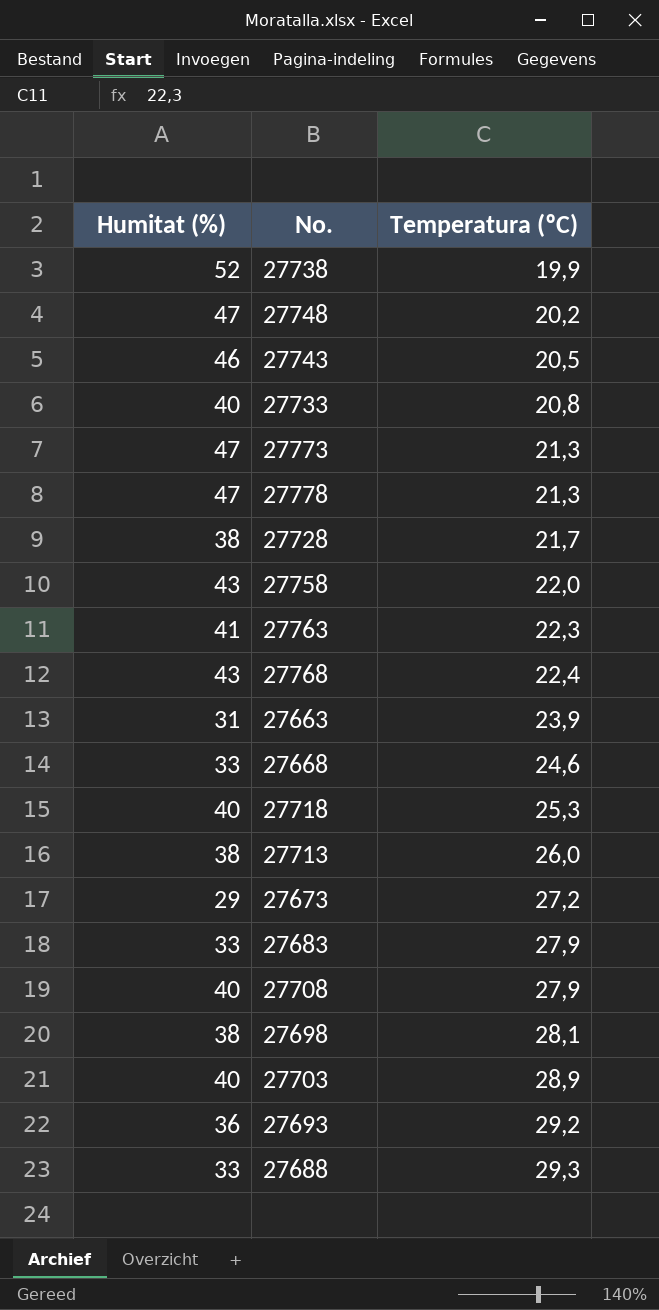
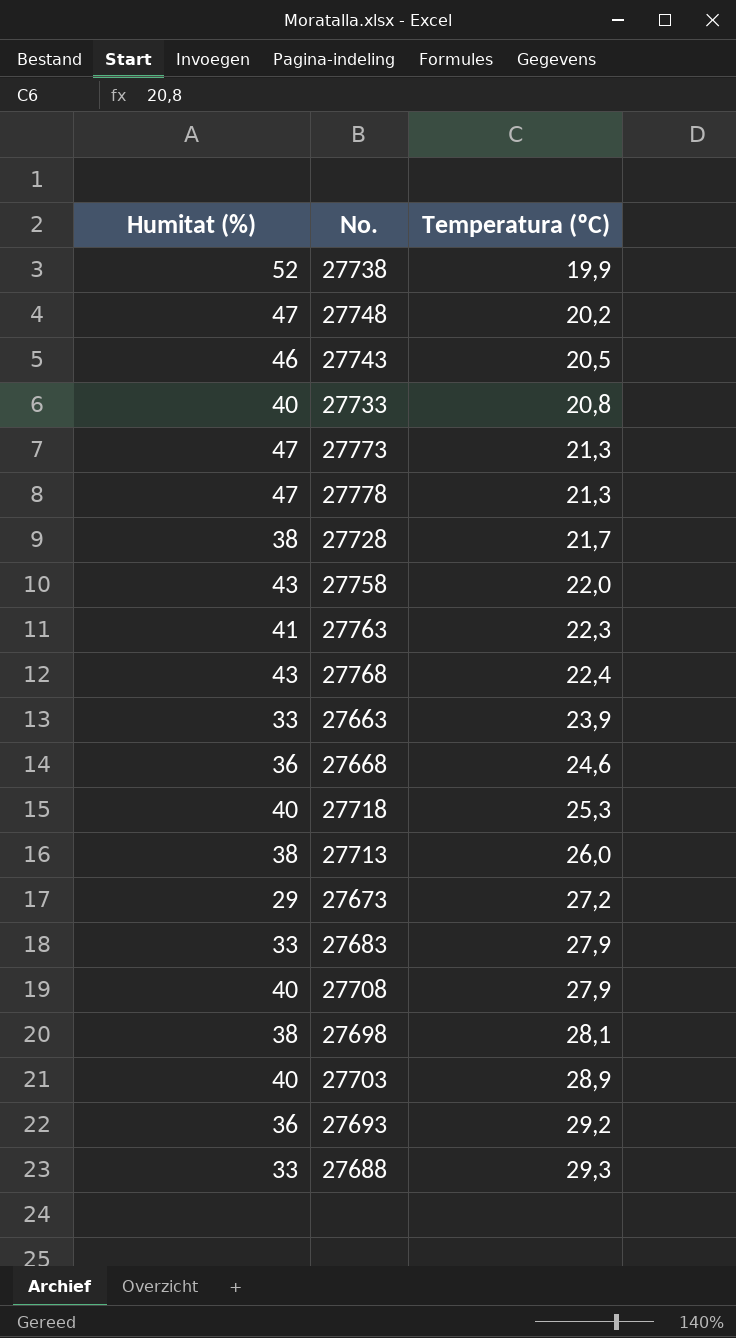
27663 | Humitat (%): 31 -> 33
27668 | Humitat (%): 33 -> 36

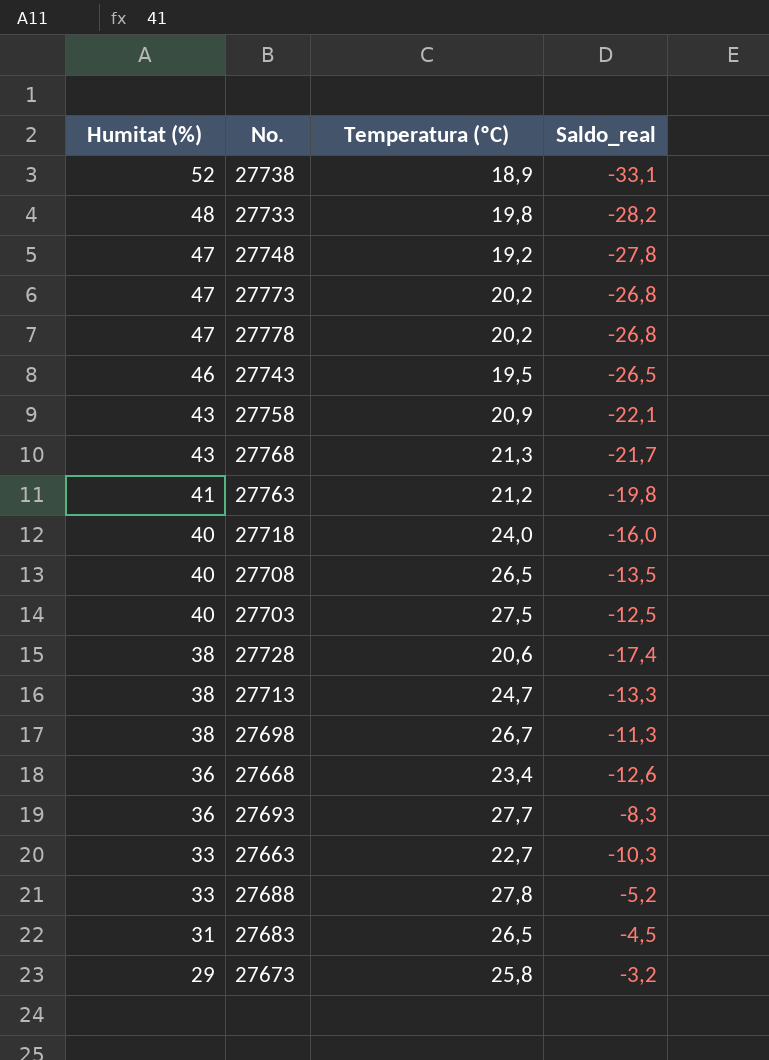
row order: Temperatura (ºC) ascending -> Humitat (%) descending
column Saldo_real | formula: none -> [Temperatura (ºC)] - [Humitat (%)]
27738 | Temperatura (ºC): 19,9 -> 18,9
27733 | Humitat (%): 40 -> 48
27733 | Temperatura (ºC): 20,8 -> 19,8
27748 | Temperatura (ºC): 20,2 -> 19,2
27773 | Temperatura (ºC): 21,3 -> 20,2
27778 | Temperatura (ºC): 21,3 -> 20,2
27743 | Temperatura (ºC): 20,5 -> 19,5
27758 | Temperatura (ºC): 22,0 -> 20,9
27768 | Temperatura (ºC): 22,4 -> 21,3
27763 | Temperatura (ºC): 22,3 -> 21,2
27718 | Temperatura (ºC): 25,3 -> 24,0
27708 | Temperatura (ºC): 27,9 -> 26,5
27703 | Temperatura (ºC): 28,9 -> 27,5
27728 | Temperatura (ºC): 21,7 -> 20,6
27713 | Temperatura (ºC): 26,0 -> 24,7
27698 | Temperatura (ºC): 28,1 -> 26,7
27668 | Temperatura (ºC): 24,6 -> 23,4
27693 | Temperatura (ºC): 29,2 -> 27,7
27663 | Temperatura (ºC): 23,9 -> 22,7
27688 | Temperatura (ºC): 29,3 -> 27,8
27683 | Humitat (%): 33 -> 31
27683 | Temperatura (ºC): 27,9 -> 26,5
27673 | Temperatura (ºC): 27,2 -> 25,8

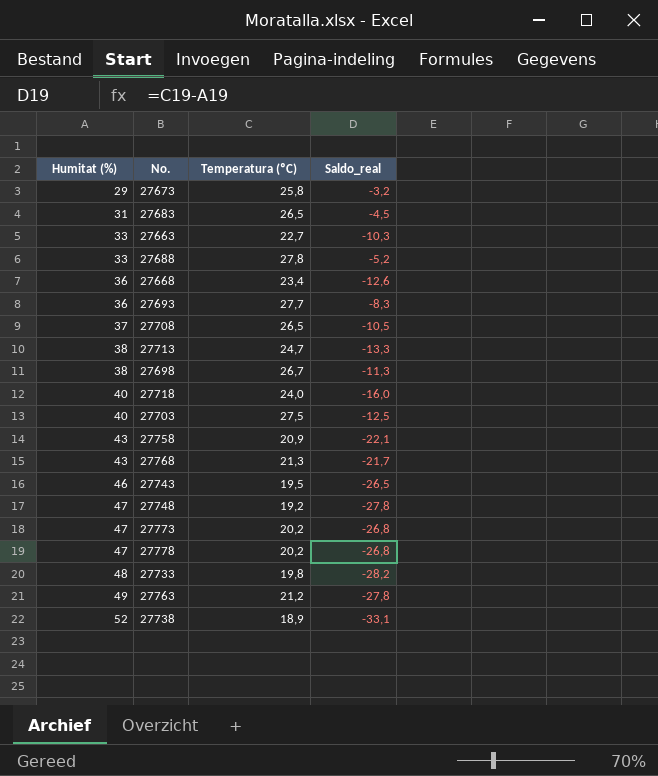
row order: Humitat (%) descending -> Humitat (%) ascending
row 27728: 38 | 20,6 | -17,4 -> none
27708 | Humitat (%): 40 -> 37
27708 | Saldo_real: -13,5 -> -10,5
27763 | Humitat (%): 41 -> 49
27763 | Saldo_real: -19,8 -> -27,8

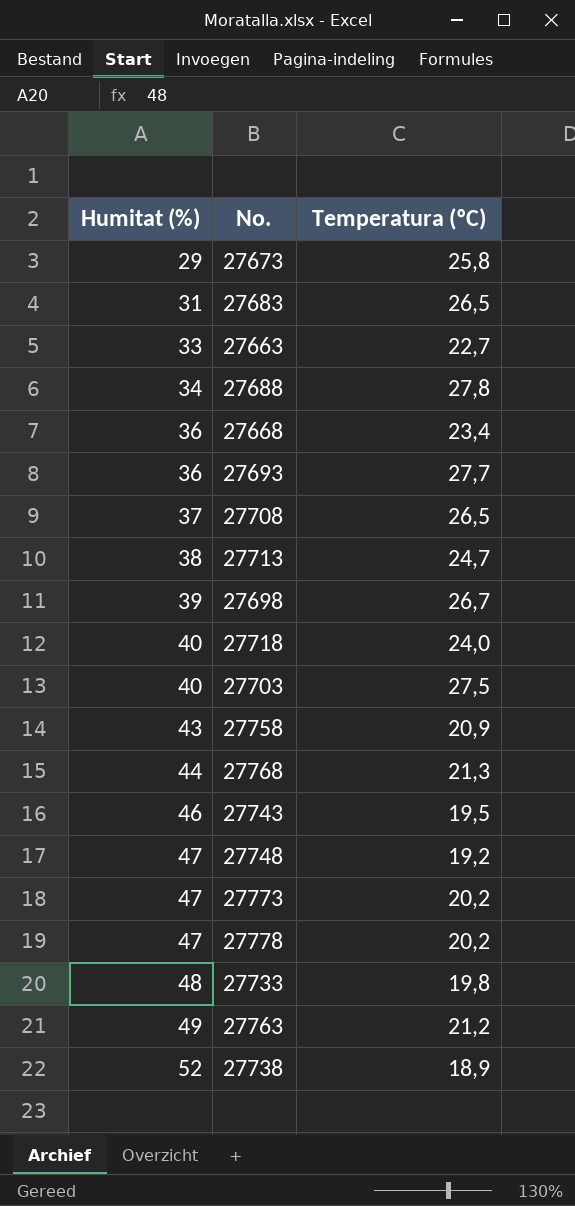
column Saldo_real | formula: [Temperatura (ºC)] - [Humitat (%)] -> none
27688 | Humitat (%): 33 -> 34
27698 | Humitat (%): 38 -> 39
27768 | Humitat (%): 43 -> 44

